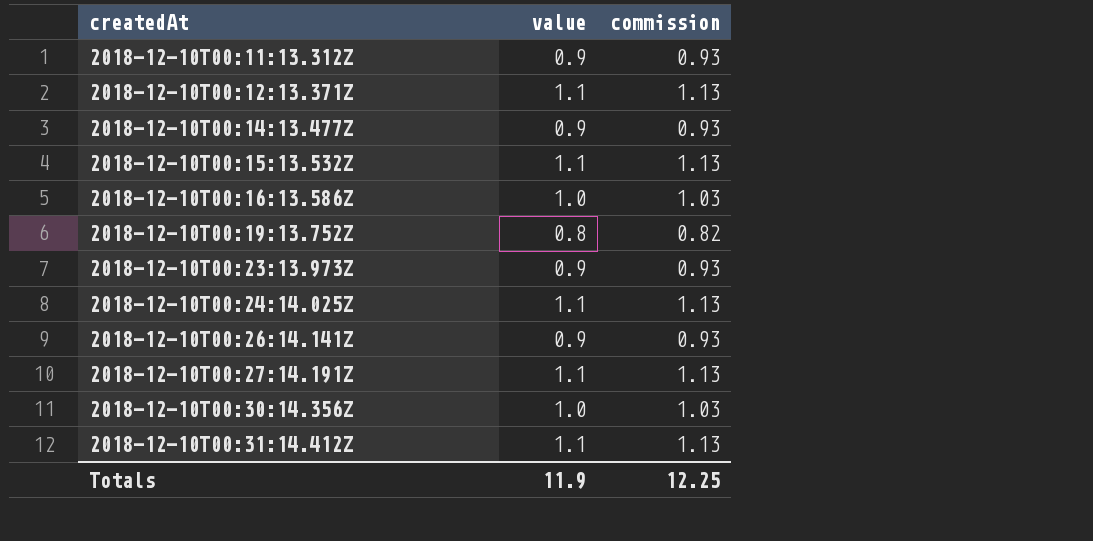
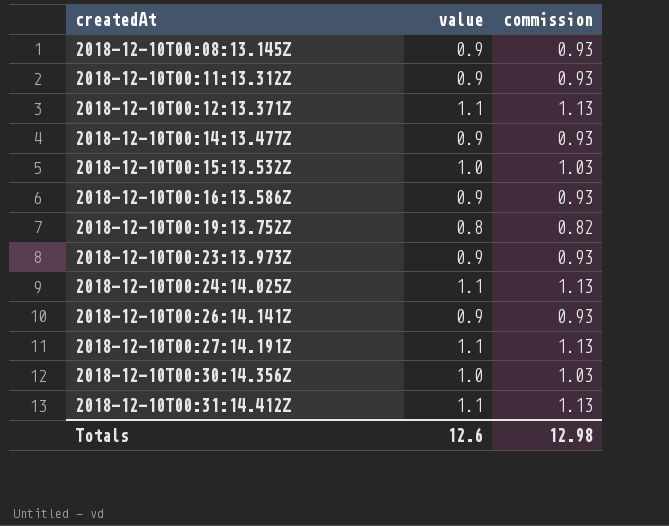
row 2018-12-10T00:08:13.145Z: none -> 0.9 | 0.93
2018-12-10T00:15:13.532Z | value: 1.1 -> 1.0
2018-12-10T00:15:13.532Z | commission: 1.13 -> 1.03
2018-12-10T00:16:13.586Z | value: 1.0 -> 0.9
2018-12-10T00:16:13.586Z | commission: 1.03 -> 0.93
Totals | value: 11.9 -> 12.6
Totals | commission: 12.25 -> 12.98

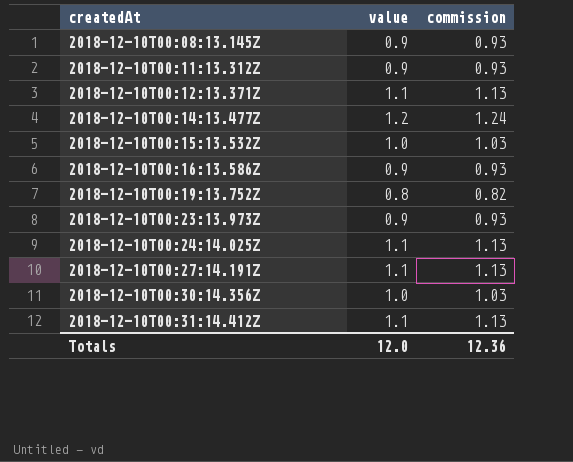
row 2018-12-10T00:26:14.141Z: 0.9 | 0.93 -> none
2018-12-10T00:14:13.477Z | value: 0.9 -> 1.2
2018-12-10T00:14:13.477Z | commission: 0.93 -> 1.24
Totals | value: 12.6 -> 12.0
Totals | commission: 12.98 -> 12.36

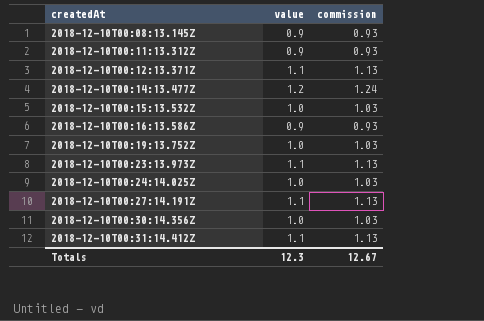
2018-12-10T00:19:13.752Z | value: 0.8 -> 1.0
2018-12-10T00:19:13.752Z | commission: 0.82 -> 1.03
2018-12-10T00:23:13.973Z | value: 0.9 -> 1.1
2018-12-10T00:23:13.973Z | commission: 0.93 -> 1.13
2018-12-10T00:24:14.025Z | value: 1.1 -> 1.0
2018-12-10T00:24:14.025Z | commission: 1.13 -> 1.03
Totals | value: 12.0 -> 12.3
Totals | commission: 12.36 -> 12.67

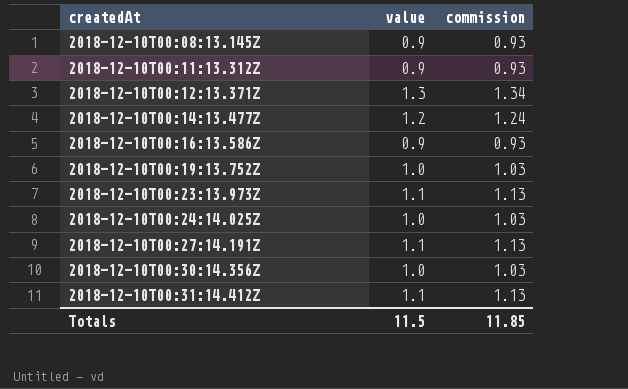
row 2018-12-10T00:15:13.532Z: 1.0 | 1.03 -> none
2018-12-10T00:12:13.371Z | value: 1.1 -> 1.3
2018-12-10T00:12:13.371Z | commission: 1.13 -> 1.34
Totals | value: 12.3 -> 11.5
Totals | commission: 12.67 -> 11.85

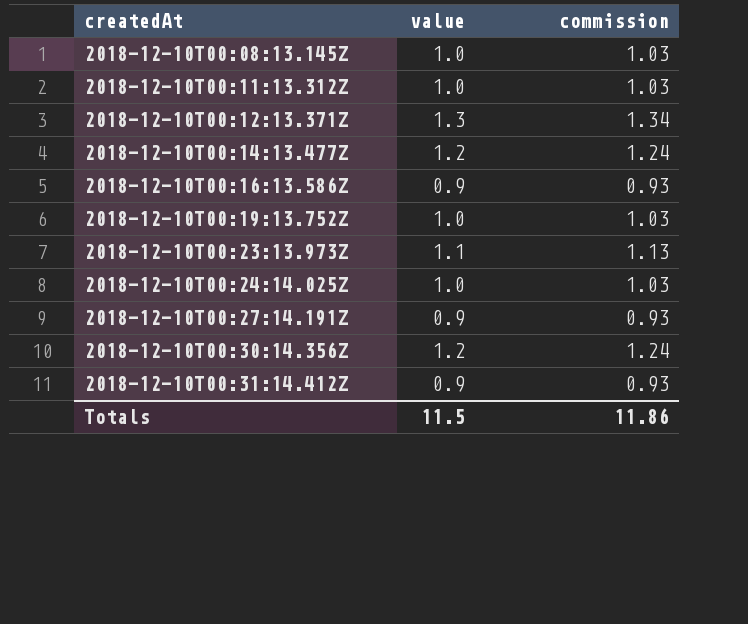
2018-12-10T00:08:13.145Z | value: 0.9 -> 1.0
2018-12-10T00:08:13.145Z | commission: 0.93 -> 1.03
2018-12-10T00:11:13.312Z | value: 0.9 -> 1.0
2018-12-10T00:11:13.312Z | commission: 0.93 -> 1.03
2018-12-10T00:27:14.191Z | value: 1.1 -> 0.9
2018-12-10T00:27:14.191Z | commission: 1.13 -> 0.93
2018-12-10T00:30:14.356Z | value: 1.0 -> 1.2
2018-12-10T00:30:14.356Z | commission: 1.03 -> 1.24
2018-12-10T00:31:14.412Z | value: 1.1 -> 0.9
2018-12-10T00:31:14.412Z | commission: 1.13 -> 0.93
Totals | commission: 11.85 -> 11.86

